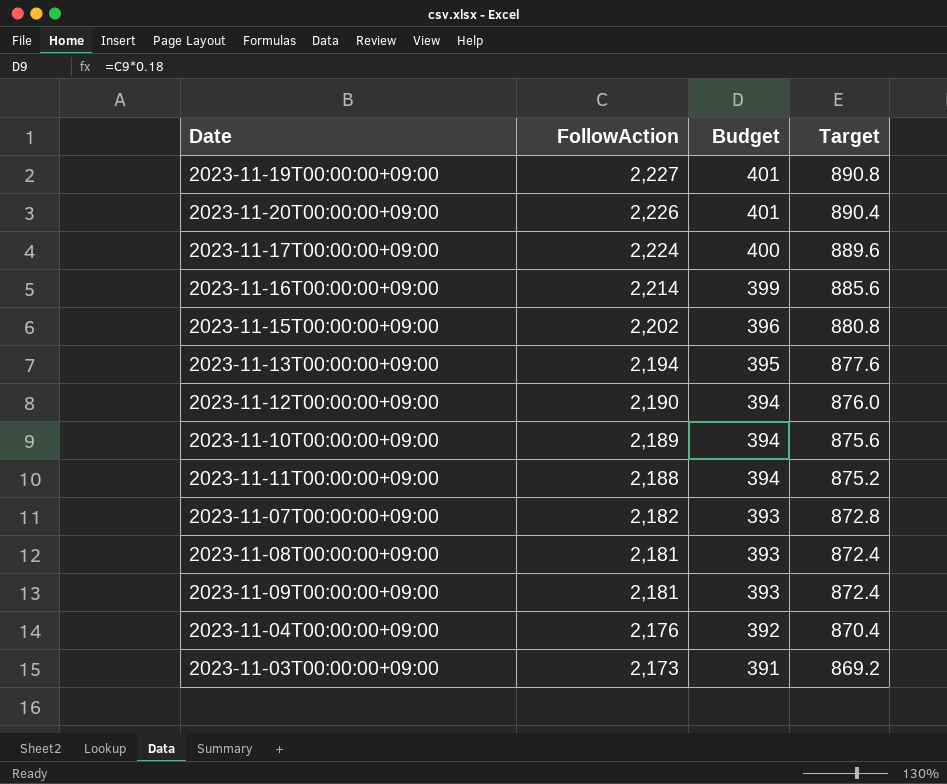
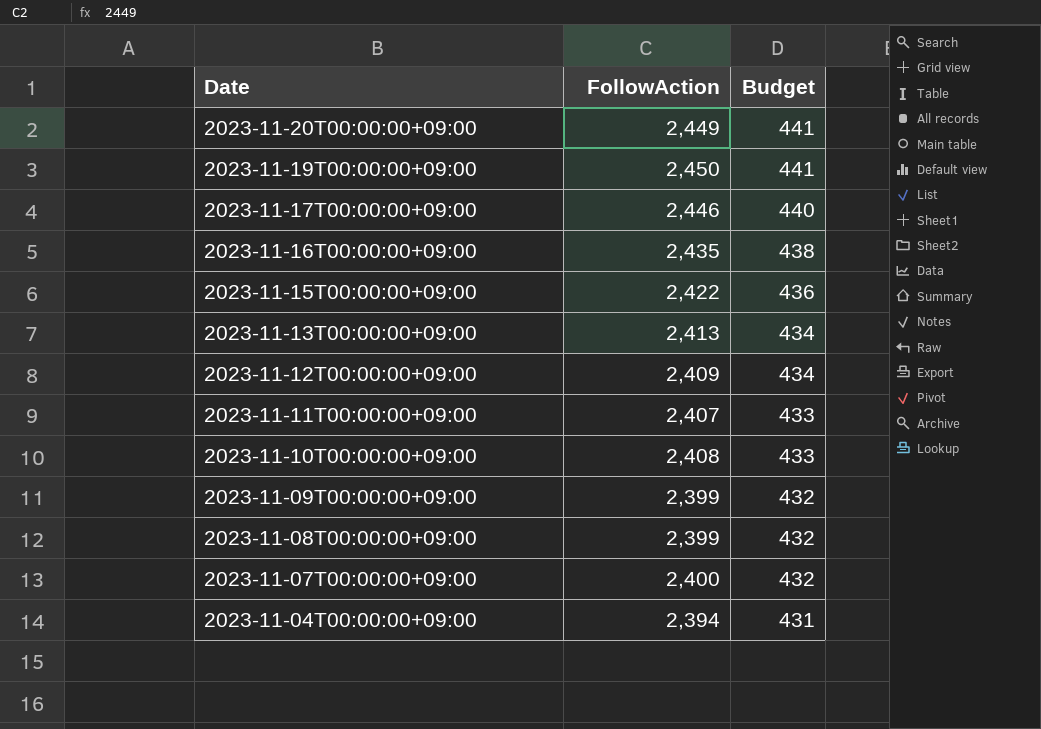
row order: FollowAction descending -> Date descending
column Target | formula: [FollowAction] * 0.4 -> none
row 2023-11-03T00:00:00+09:00: 2,173 | 391 | 869.2 -> none
2023-11-20T00:00:00+09:00 | FollowAction: 2,226 -> 2,449
2023-11-20T00:00:00+09:00 | Budget: 401 -> 441
2023-11-19T00:00:00+09:00 | FollowAction: 2,227 -> 2,450
2023-11-19T00:00:00+09:00 | Budget: 401 -> 441
2023-11-17T00:00:00+09:00 | FollowAction: 2,224 -> 2,446
2023-11-17T00:00:00+09:00 | Budget: 400 -> 440
2023-11-16T00:00:00+09:00 | FollowAction: 2,214 -> 2,435
2023-11-16T00:00:00+09:00 | Budget: 399 -> 438
2023-11-15T00:00:00+09:00 | FollowAction: 2,202 -> 2,422
2023-11-15T00:00:00+09:00 | Budget: 396 -> 436
2023-11-13T00:00:00+09:00 | FollowAction: 2,194 -> 2,413
2023-11-13T00:00:00+09:00 | Budget: 395 -> 434
2023-11-12T00:00:00+09:00 | FollowAction: 2,190 -> 2,409
2023-11-12T00:00:00+09:00 | Budget: 394 -> 434
2023-11-11T00:00:00+09:00 | FollowAction: 2,188 -> 2,407
2023-11-11T00:00:00+09:00 | Budget: 394 -> 433
2023-11-10T00:00:00+09:00 | FollowAction: 2,189 -> 2,408
2023-11-10T00:00:00+09:00 | Budget: 394 -> 433
2023-11-09T00:00:00+09:00 | FollowAction: 2,181 -> 2,399
2023-11-09T00:00:00+09:00 | Budget: 393 -> 432
2023-11-08T00:00:00+09:00 | FollowAction: 2,181 -> 2,399
2023-11-08T00:00:00+09:00 | Budget: 393 -> 432
2023-11-07T00:00:00+09:00 | FollowAction: 2,182 -> 2,400
2023-11-07T00:00:00+09:00 | Budget: 393 -> 432
2023-11-04T00:00:00+09:00 | FollowAction: 2,176 -> 2,394
2023-11-04T00:00:00+09:00 | Budget: 392 -> 431

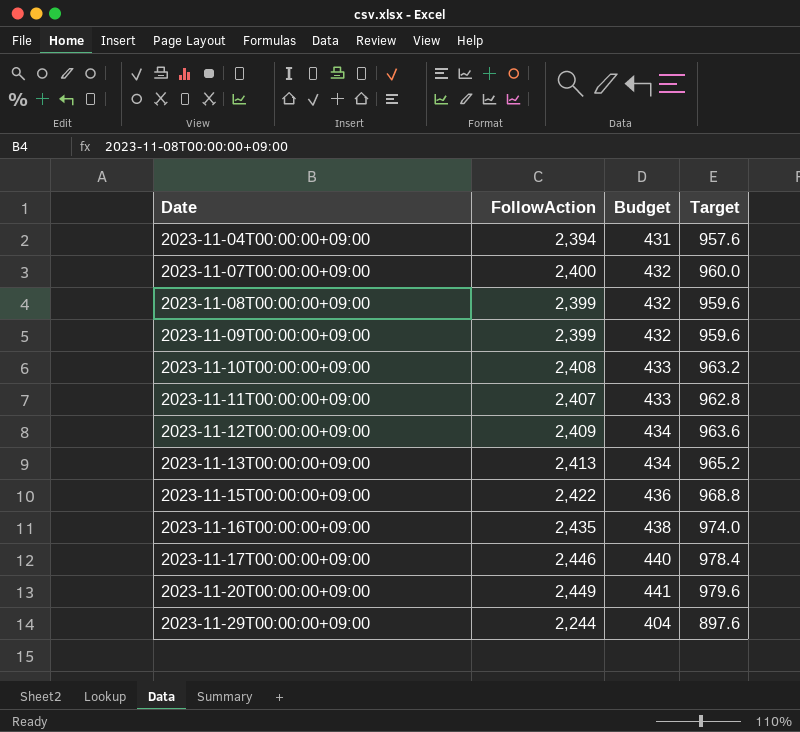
row order: Date descending -> Date ascending
column Target | formula: none -> [FollowAction] * 0.4
row 2023-11-19T00:00:00+09:00: 2,450 | 441 -> none
row 2023-11-29T00:00:00+09:00: none -> 2,244 | 404 | 897.6

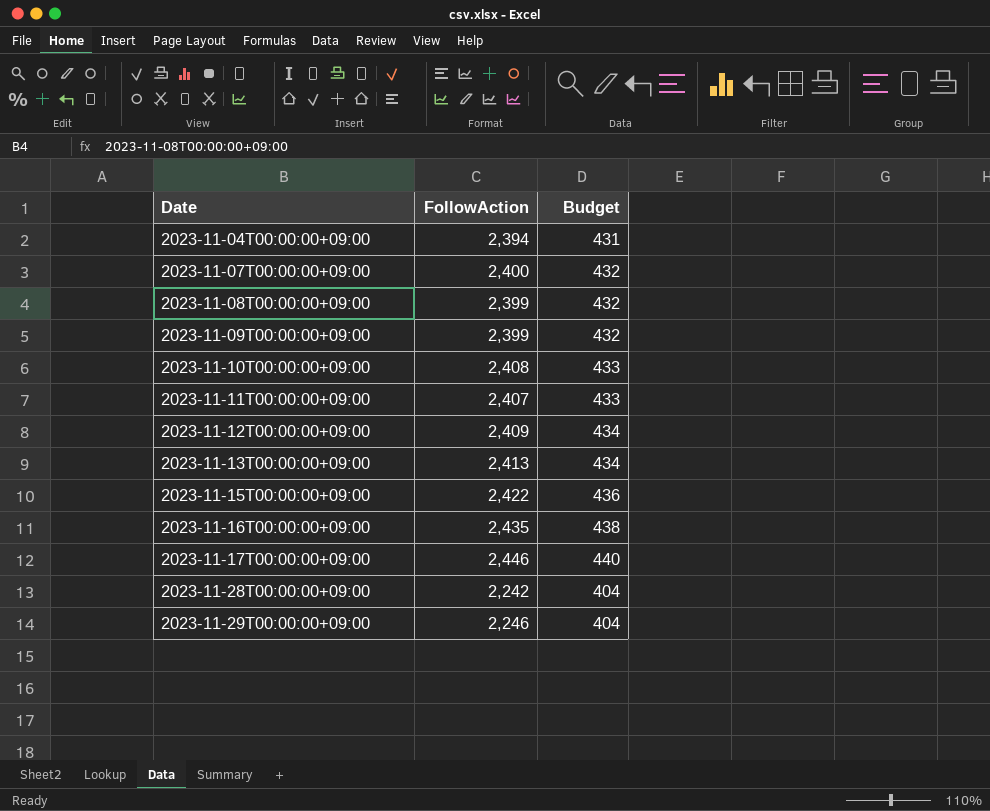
column Target | formula: [FollowAction] * 0.4 -> none
row 2023-11-20T00:00:00+09:00: 2,449 | 441 | 979.6 -> none
row 2023-11-28T00:00:00+09:00: none -> 2,242 | 404
2023-11-29T00:00:00+09:00 | FollowAction: 2,244 -> 2,246

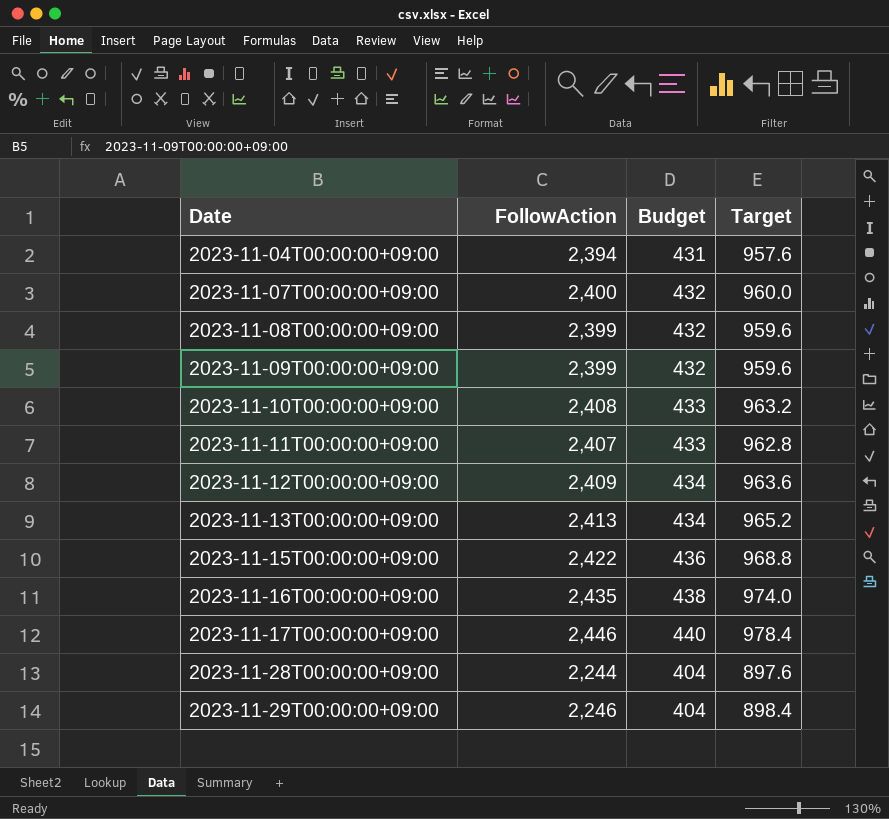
column Target | formula: none -> [FollowAction] * 0.4
2023-11-28T00:00:00+09:00 | FollowAction: 2,242 -> 2,244

